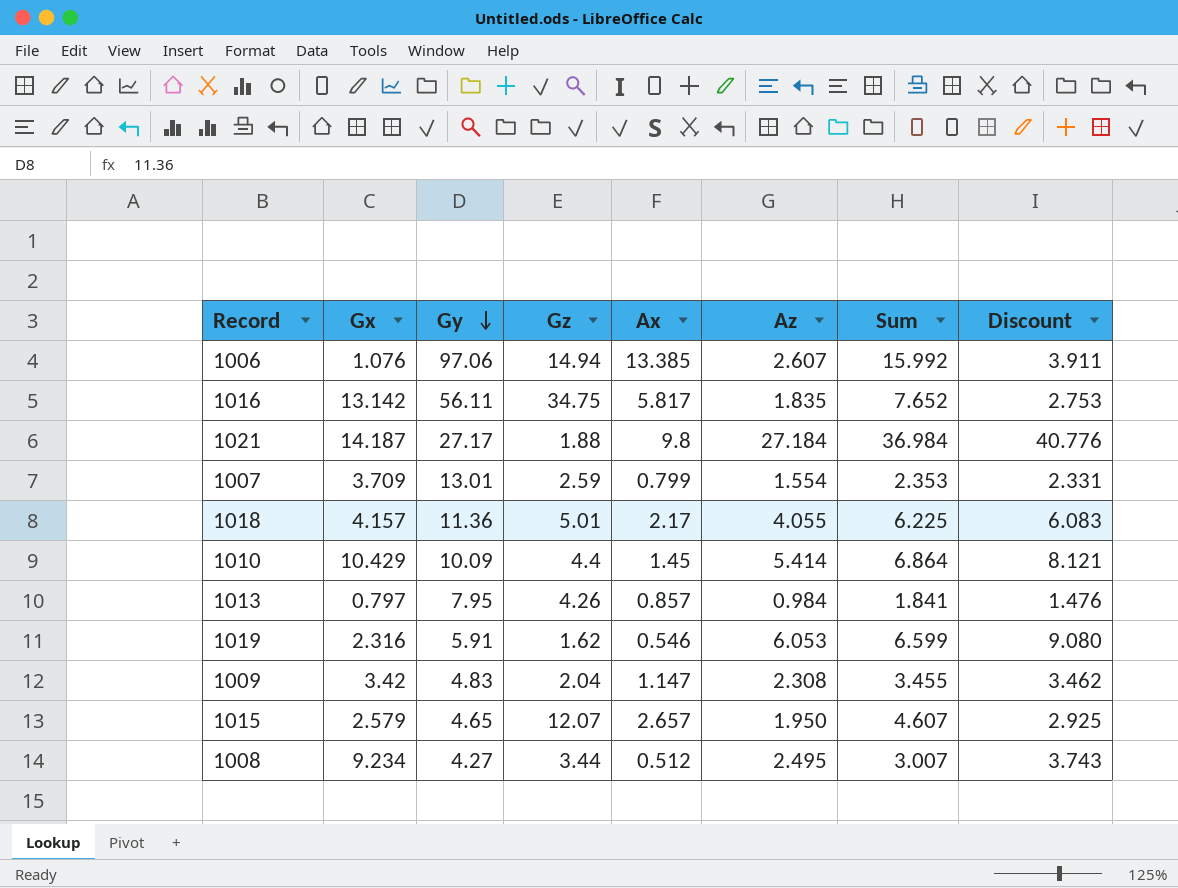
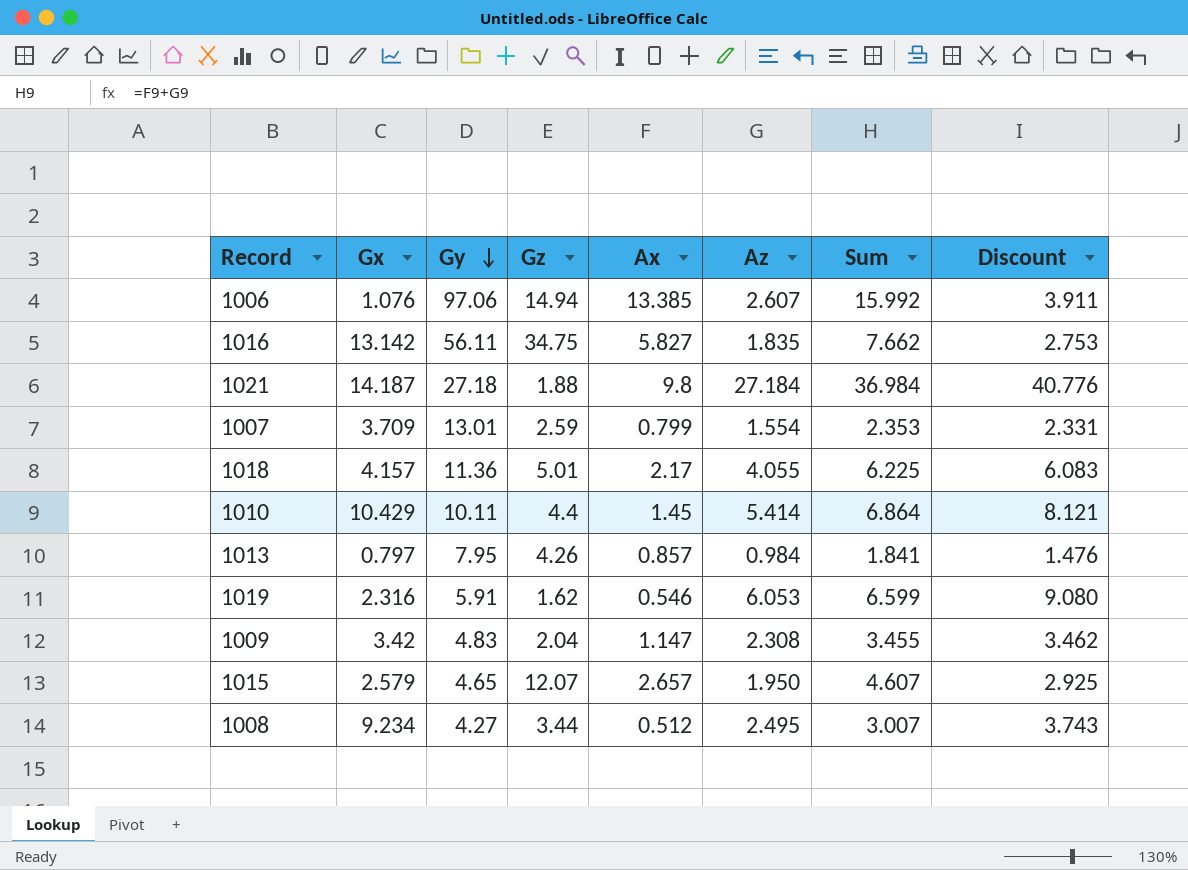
1016 | Ax: 5.817 -> 5.827
1016 | Sum: 7.652 -> 7.662
1021 | Gy: 27.17 -> 27.18
1010 | Gy: 10.09 -> 10.11

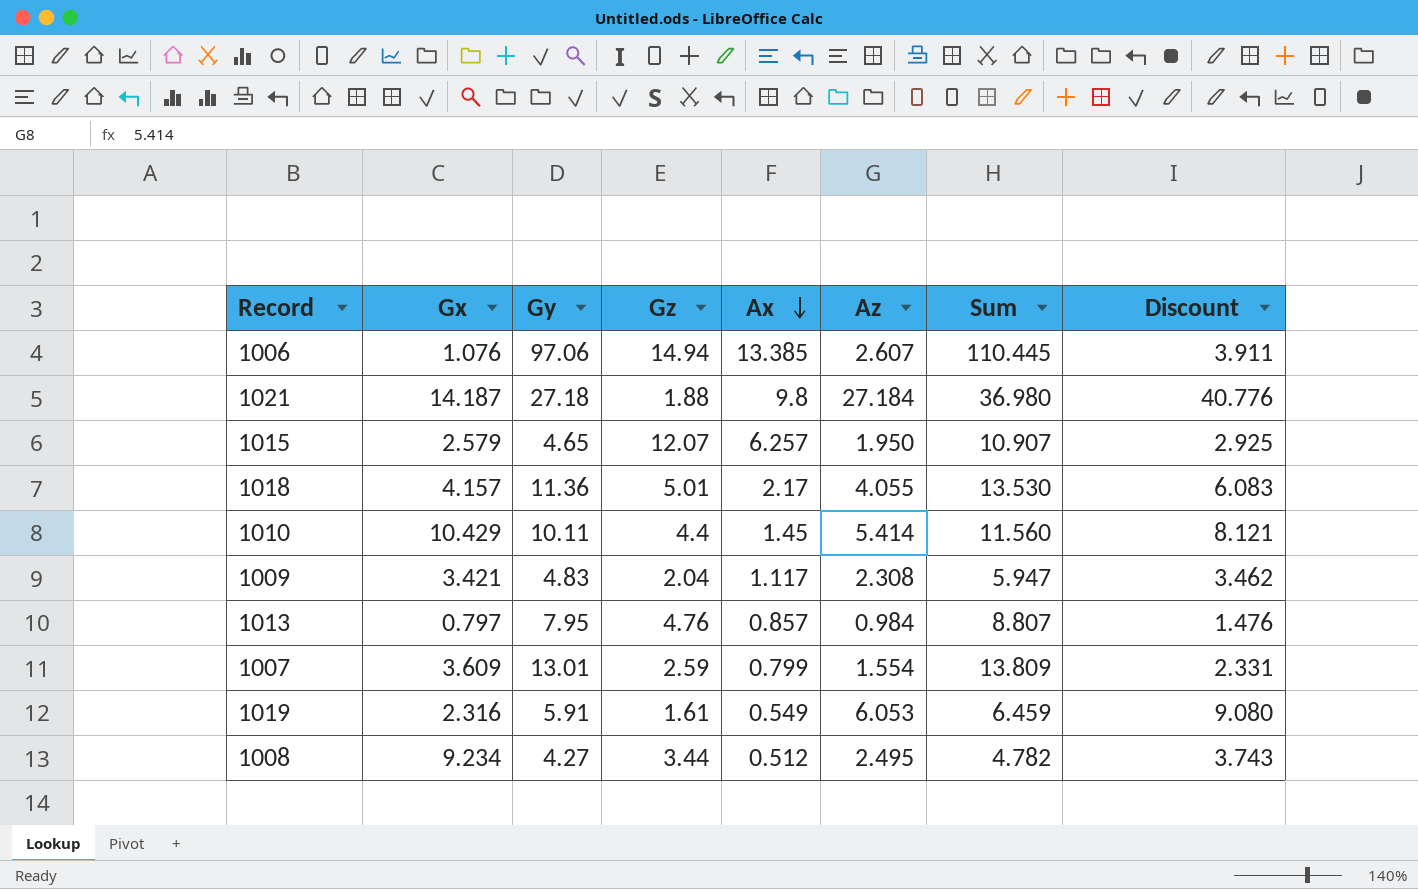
row order: Gy descending -> Ax descending
column Sum | formula: [Ax] + [Az] -> [Gy] + [Ax]
row 1016: 13.142 | 56.11 | 34.75 | 5.827 | 1.835 | 7.662 | 2.753 -> none
1015 | Ax: 2.657 -> 6.257
1009 | Gx: 3.42 -> 3.421
1009 | Ax: 1.147 -> 1.117
1013 | Gz: 4.26 -> 4.76
1007 | Gx: 3.709 -> 3.609
1019 | Gz: 1.62 -> 1.61
1019 | Ax: 0.546 -> 0.549

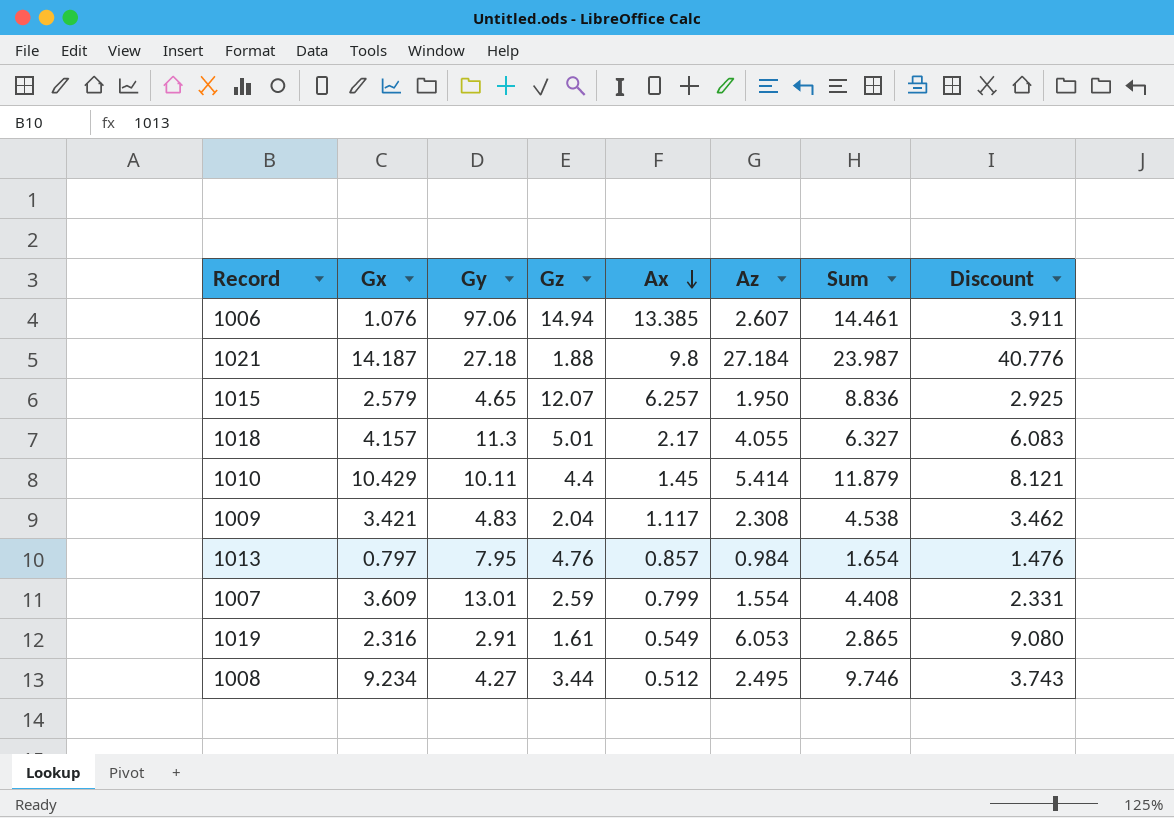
column Sum | formula: [Gy] + [Ax] -> [Gx] + [Ax]
1018 | Gy: 11.36 -> 11.3
1019 | Gy: 5.91 -> 2.91

